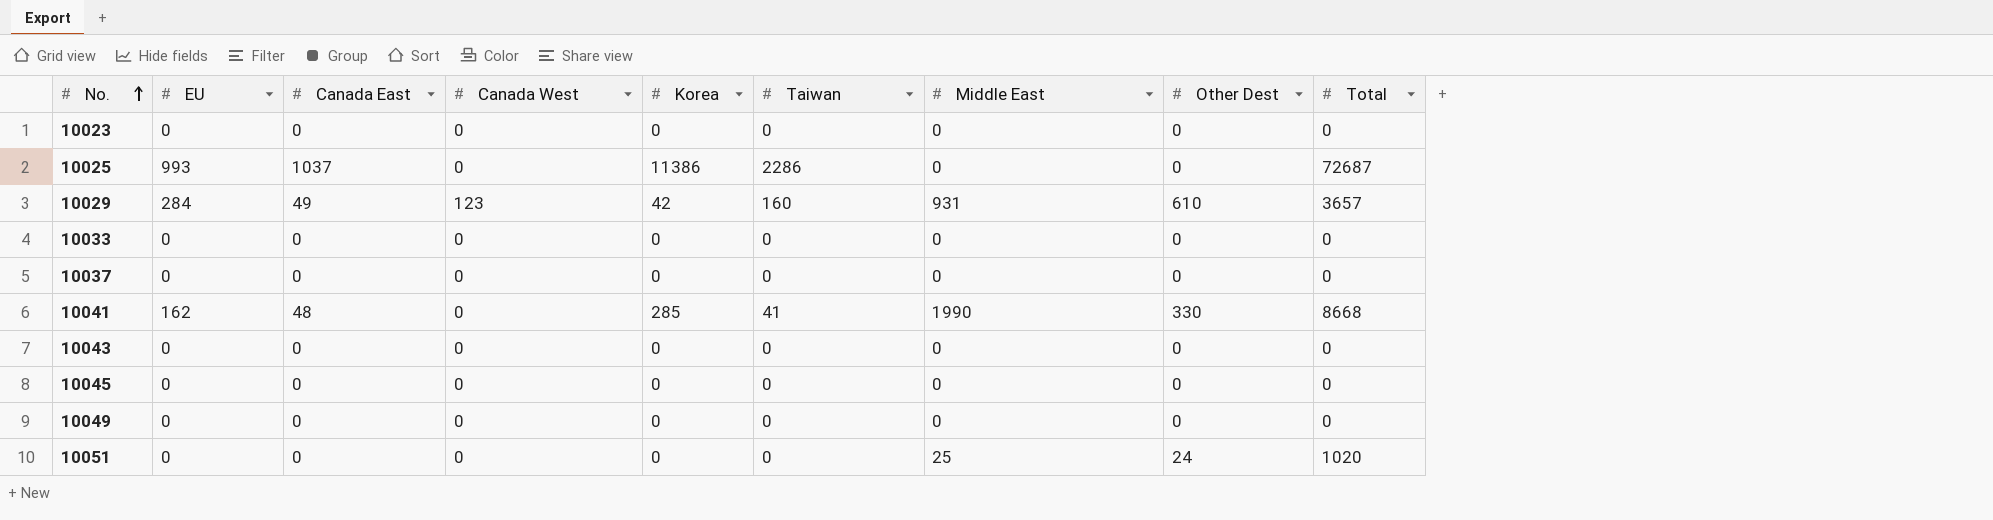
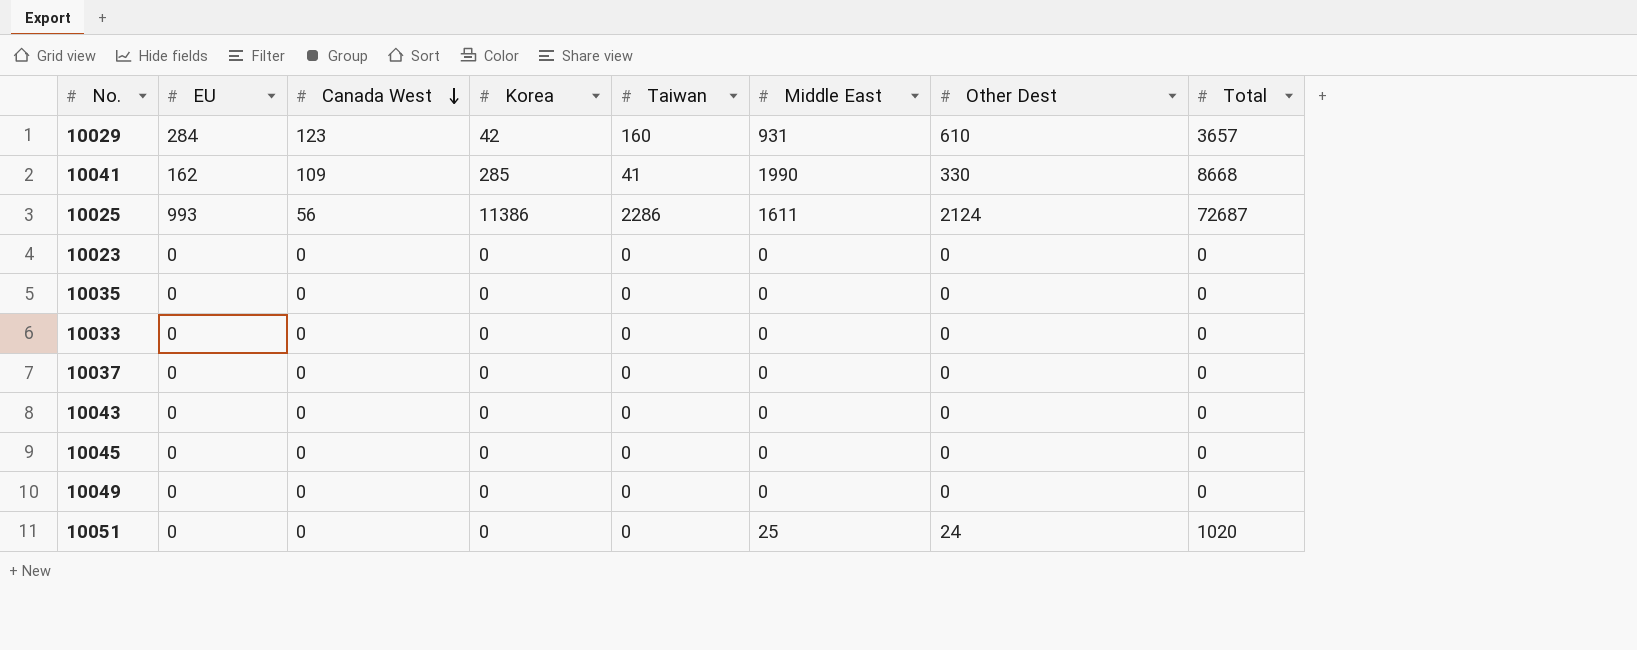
row order: No. ascending -> Canada West descending
column Canada East | position: 3 -> none
10041 | Canada West: 0 -> 109
10025 | Canada West: 0 -> 56
10025 | Middle East: 0 -> 1611
10025 | Other Dest: 0 -> 2124
row 10035: none -> 0 | 0 | 0 | 0 | 0 | 0 | 0

